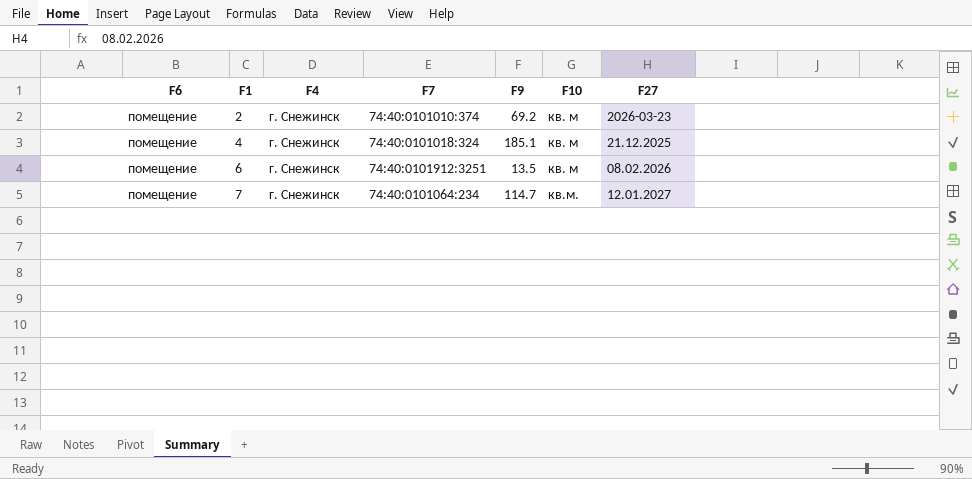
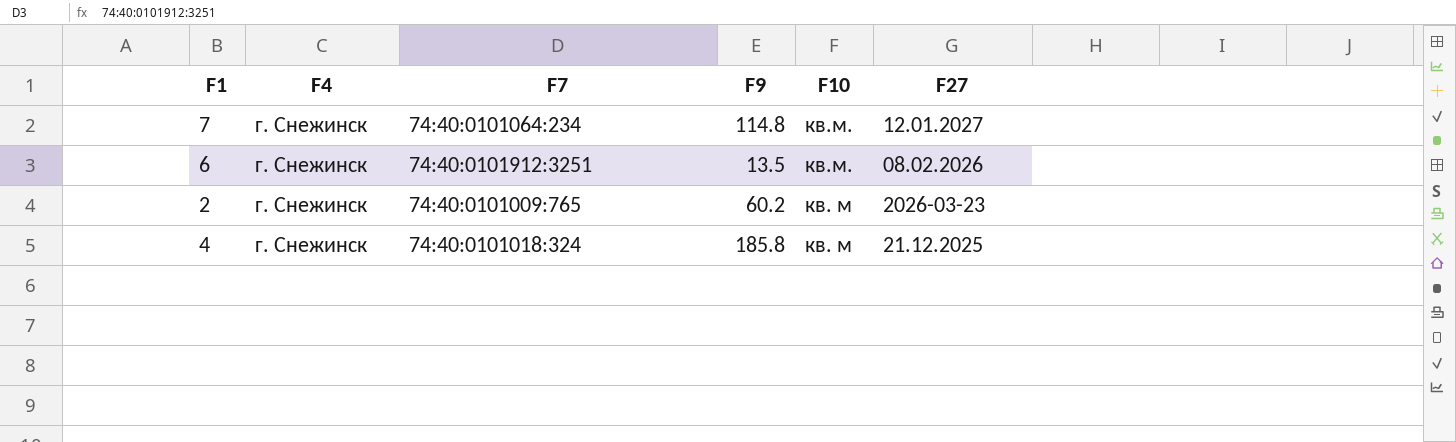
row order: F1 ascending -> F10 descending
column F6 | position: 1 -> none
7 | F9: 114.7 -> 114.8
6 | F10: кв. м -> кв.м.
2 | F7: 74:40:0101010:374 -> 74:40:0101009:765
2 | F9: 69.2 -> 60.2
4 | F9: 185.1 -> 185.8

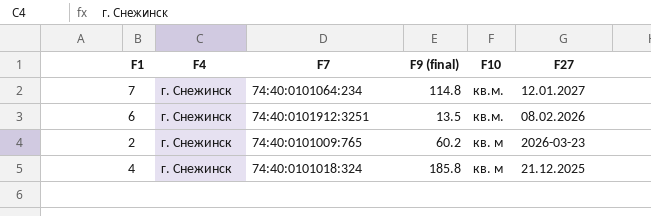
column name: F9 -> F9 (final)

